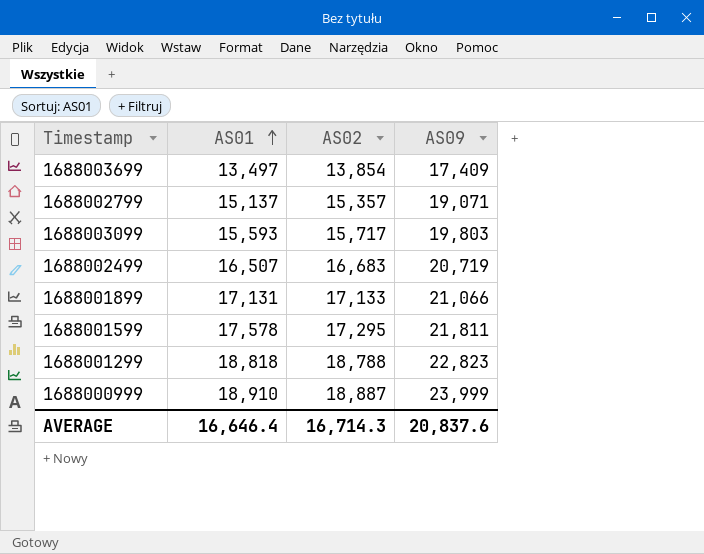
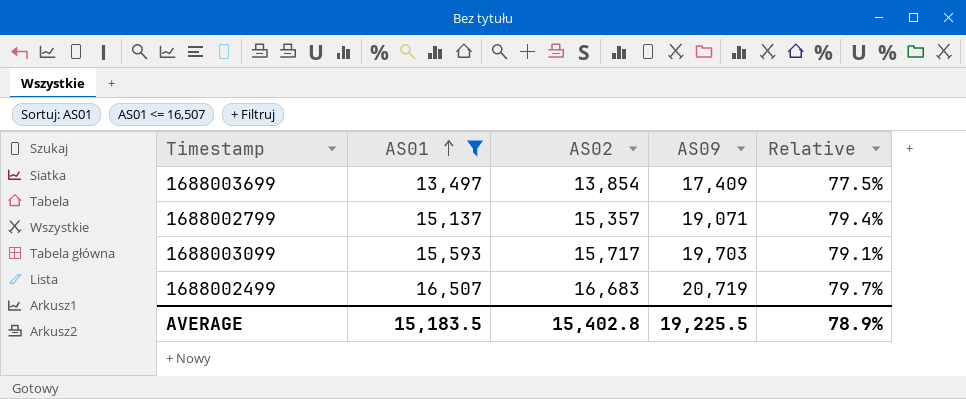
filter: none -> AS01 <= 16,507
column Relative | formula: none -> [AS01] / [AS09]
1688003099 | AS09: 19,803 -> 19,703
AVERAGE | AS01: 16,646.4 -> 15,183.5
AVERAGE | AS02: 16,714.3 -> 15,402.8
AVERAGE | AS09: 20,837.6 -> 19,225.5

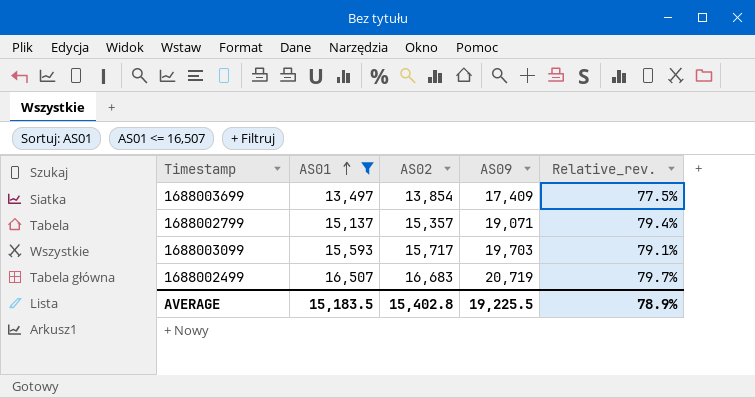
column name: Relative -> Relative_rev.

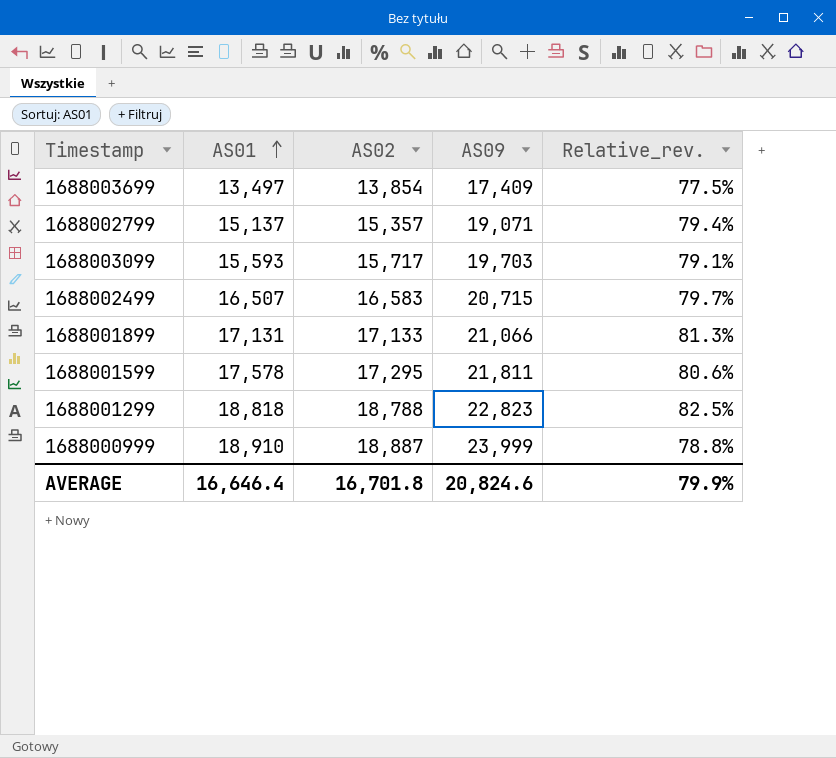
filter: AS01 <= 16,507 -> none
1688002499 | AS02: 16,683 -> 16,583
1688002499 | AS09: 20,719 -> 20,715
AVERAGE | AS01: 15,183.5 -> 16,646.4
AVERAGE | AS02: 15,402.8 -> 16,701.8
AVERAGE | AS09: 19,225.5 -> 20,824.6
AVERAGE | Relative_rev.: 78.9% -> 79.9%

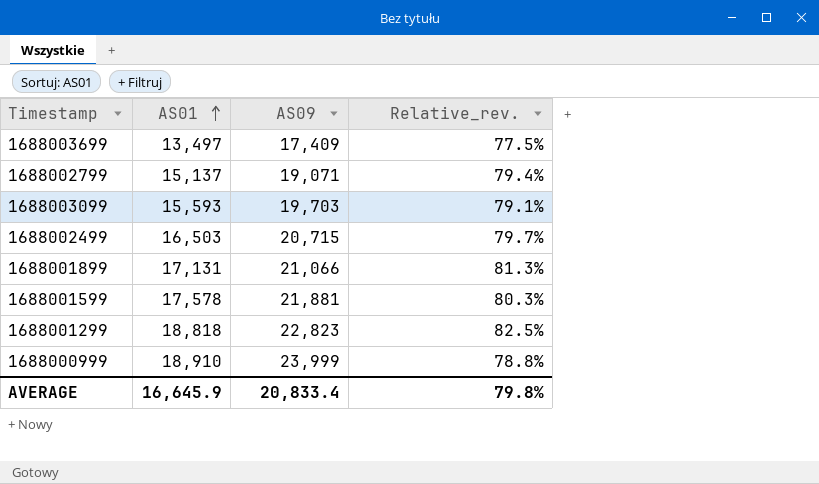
column AS02 | position: 3 -> none
1688002499 | AS01: 16,507 -> 16,503
1688001599 | AS09: 21,811 -> 21,881
1688001599 | Relative_rev.: 80.6% -> 80.3%
AVERAGE | AS01: 16,646.4 -> 16,645.9
AVERAGE | AS09: 20,824.6 -> 20,833.4
AVERAGE | Relative_rev.: 79.9% -> 79.8%

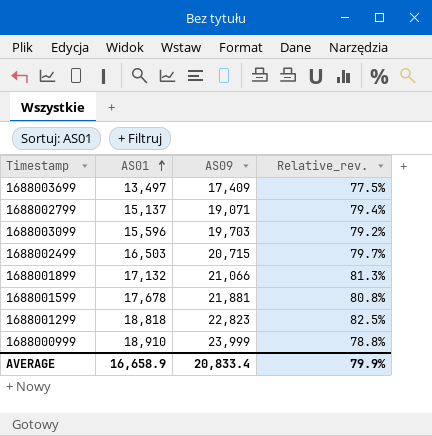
1688003099 | AS01: 15,593 -> 15,596
1688003099 | Relative_rev.: 79.1% -> 79.2%
1688001899 | AS01: 17,131 -> 17,132
1688001599 | AS01: 17,578 -> 17,678
1688001599 | Relative_rev.: 80.3% -> 80.8%
AVERAGE | AS01: 16,645.9 -> 16,658.9
AVERAGE | Relative_rev.: 79.8% -> 79.9%

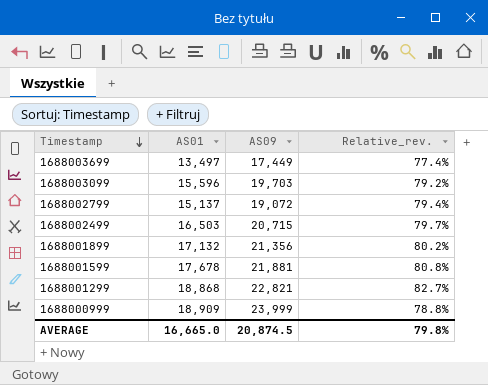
row order: AS01 ascending -> Timestamp descending
1688003699 | AS09: 17,409 -> 17,449
1688003699 | Relative_rev.: 77.5% -> 77.4%
1688002799 | AS09: 19,071 -> 19,072
1688001899 | AS09: 21,066 -> 21,356
1688001899 | Relative_rev.: 81.3% -> 80.2%
1688001299 | AS01: 18,818 -> 18,868
1688001299 | AS09: 22,823 -> 22,821
1688001299 | Relative_rev.: 82.5% -> 82.7%
1688000999 | AS01: 18,910 -> 18,909
AVERAGE | AS01: 16,658.9 -> 16,665.0
AVERAGE | AS09: 20,833.4 -> 20,874.5
AVERAGE | Relative_rev.: 79.9% -> 79.8%

